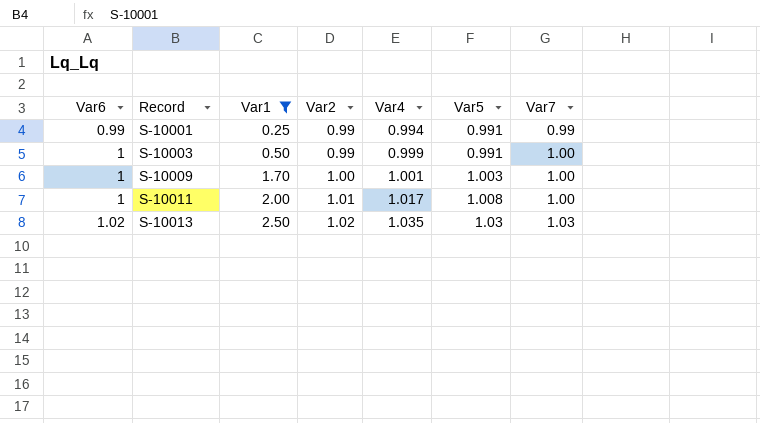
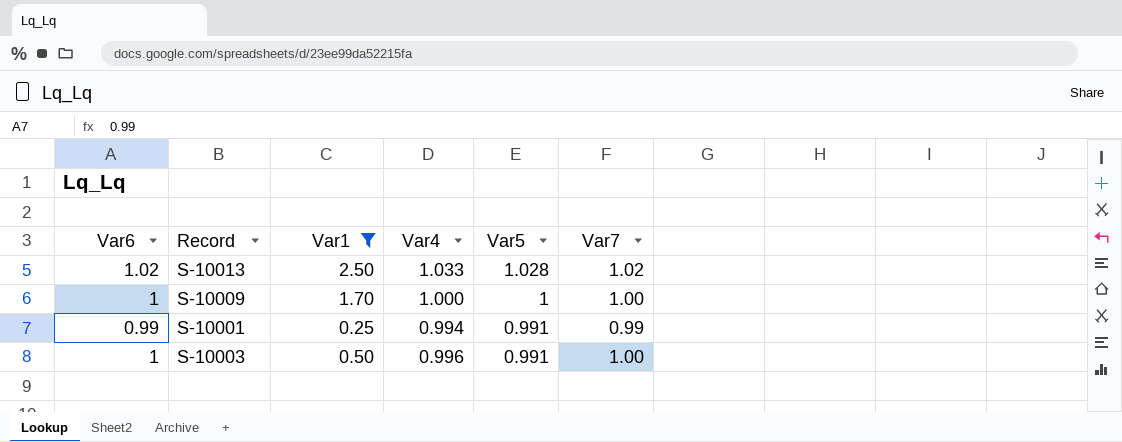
row order: Var6 ascending -> Var5 descending
column Var2 | position: 4 -> none
row S-10011: 1 | 2.00 | 1.01 | 1.017 | 1.008 | 1.00 -> none
S-10013 | Var4: 1.035 -> 1.033
S-10013 | Var5: 1.03 -> 1.028
S-10013 | Var7: 1.03 -> 1.02
S-10009 | Var4: 1.001 -> 1.000
S-10009 | Var5: 1.003 -> 1
S-10003 | Var4: 0.999 -> 0.996

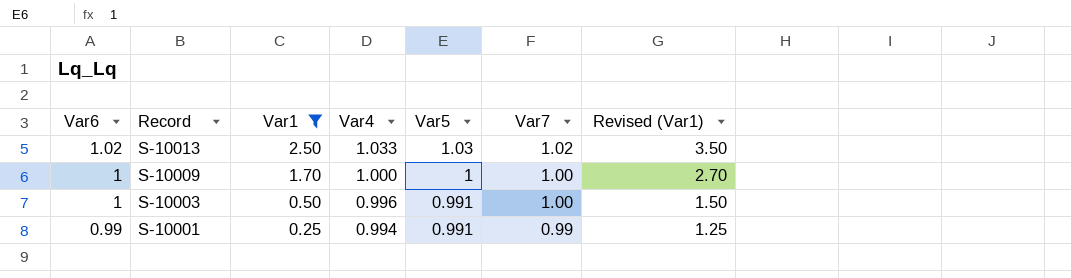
row order: Var5 descending -> Var6 descending
column Revised (Var1) | formula: none -> [Var1] + 1
S-10013 | Var5: 1.028 -> 1.03

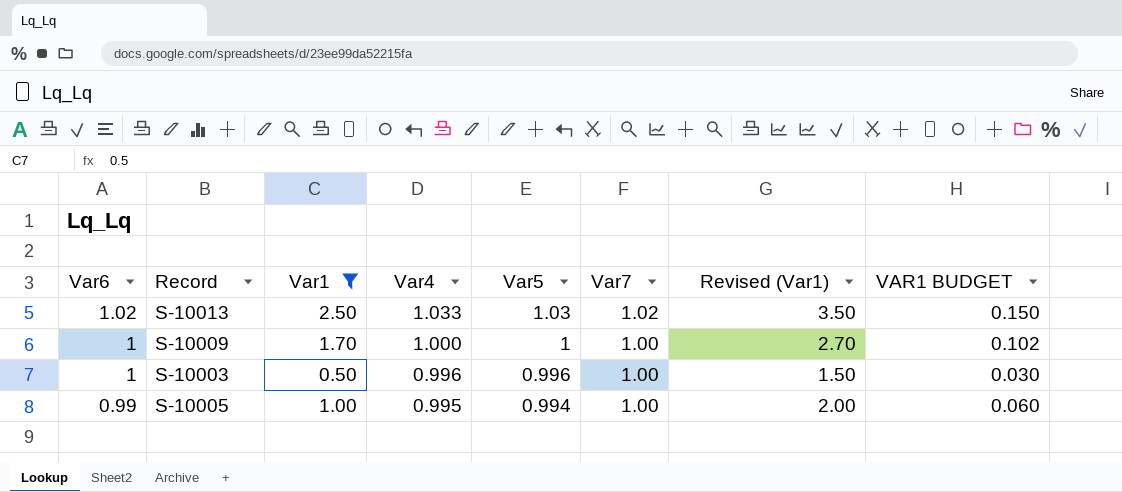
column VAR1 BUDGET | formula: none -> [Var1] * 0.06
row S-10001: 0.99 | 0.25 | 0.994 | 0.991 | 0.99 | 1.25 -> none
S-10003 | Var5: 0.991 -> 0.996
row S-10005: none -> 0.99 | 1.00 | 0.995 | 0.994 | 1.00 | 2.00 | 0.060

